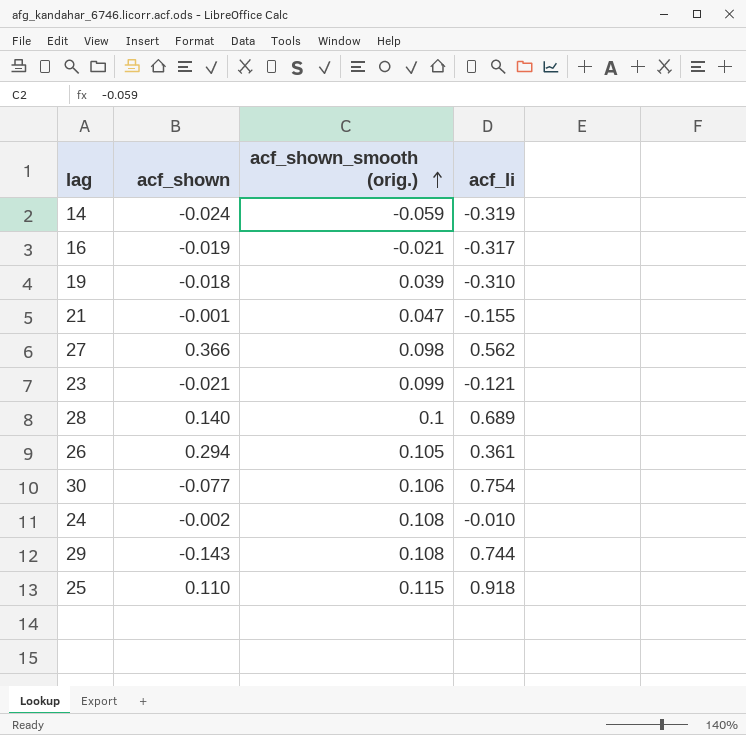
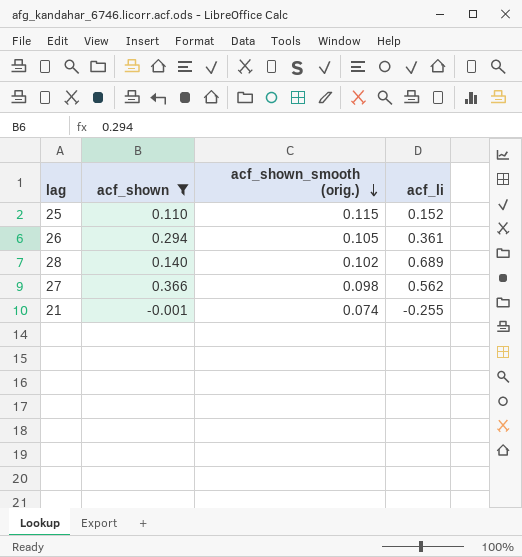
filter: none -> acf_shown >= -0.001
row order: acf_shown_smooth (orig.) ascending -> acf_shown_smooth (orig.) descending
25 | acf_li: 0.918 -> 0.152
28 | acf_shown_smooth (orig.): 0.1 -> 0.102
21 | acf_shown_smooth (orig.): 0.047 -> 0.074
21 | acf_li: -0.155 -> -0.255

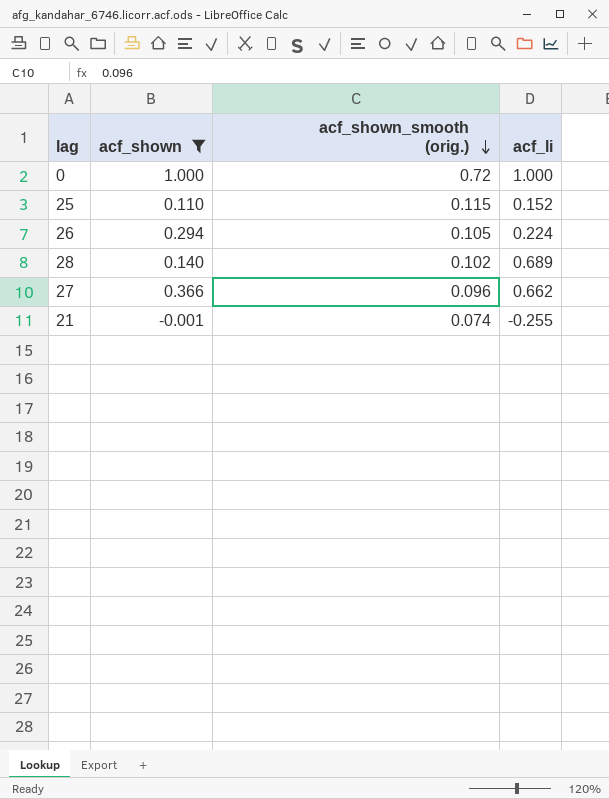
row 0: none -> 1.000 | 0.72 | 1.000
26 | acf_li: 0.361 -> 0.224
27 | acf_shown_smooth (orig.): 0.098 -> 0.096
27 | acf_li: 0.562 -> 0.662

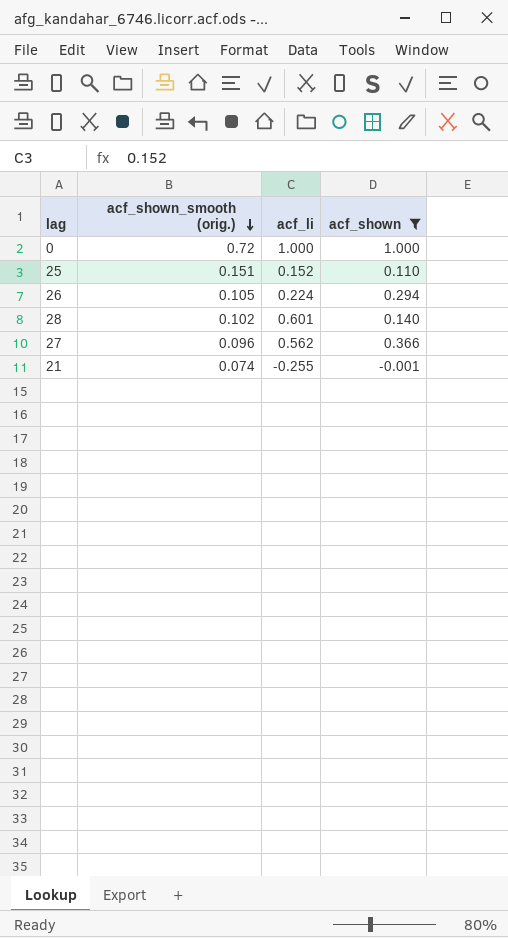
column acf_shown | position: 2 -> 4
25 | acf_shown_smooth (orig.): 0.115 -> 0.151
28 | acf_li: 0.689 -> 0.601
27 | acf_li: 0.662 -> 0.562

